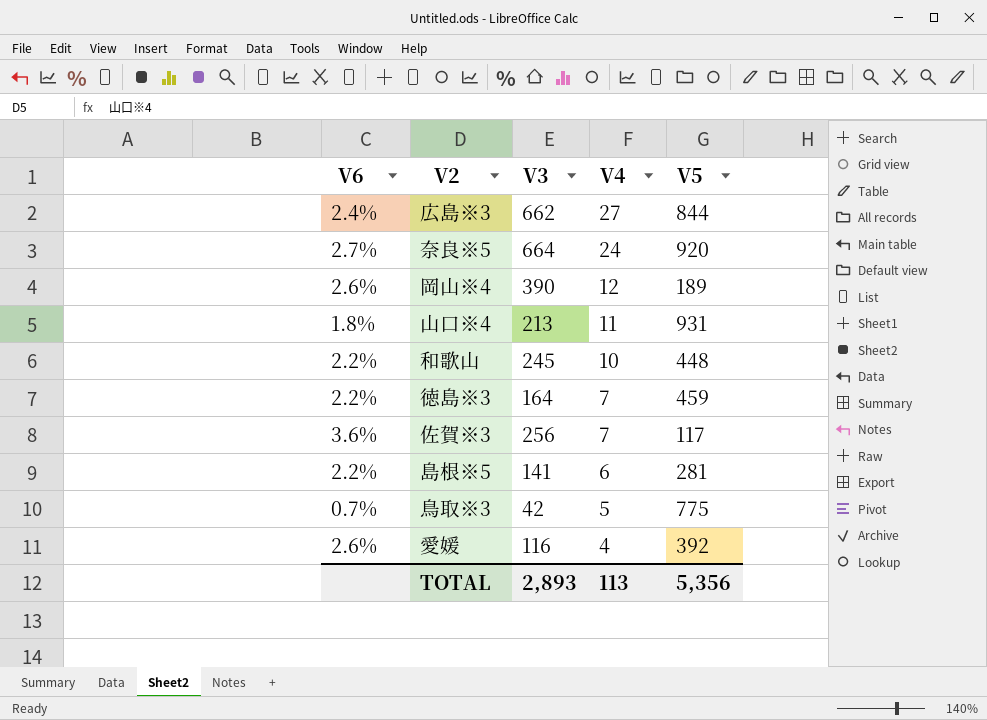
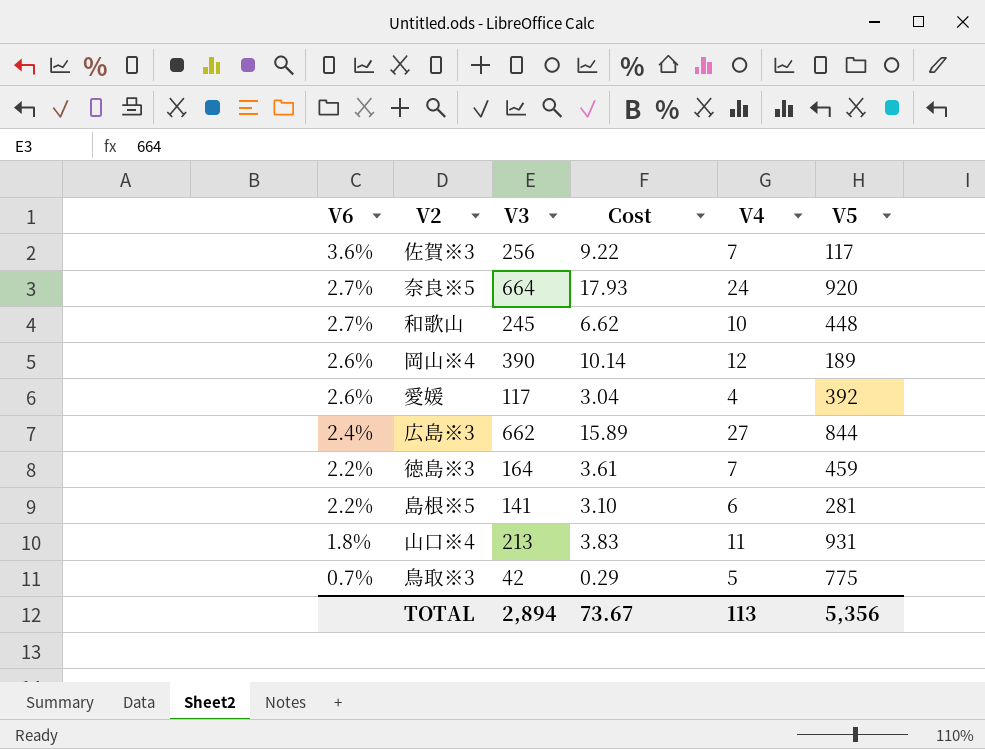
row order: V4 descending -> V6 descending
column Cost | formula: none -> [V6] * [V3]
和歌山 | V6: 2.2% -> 2.7%
愛媛 | V3: 116 -> 117
TOTAL | V3: 2,893 -> 2,894

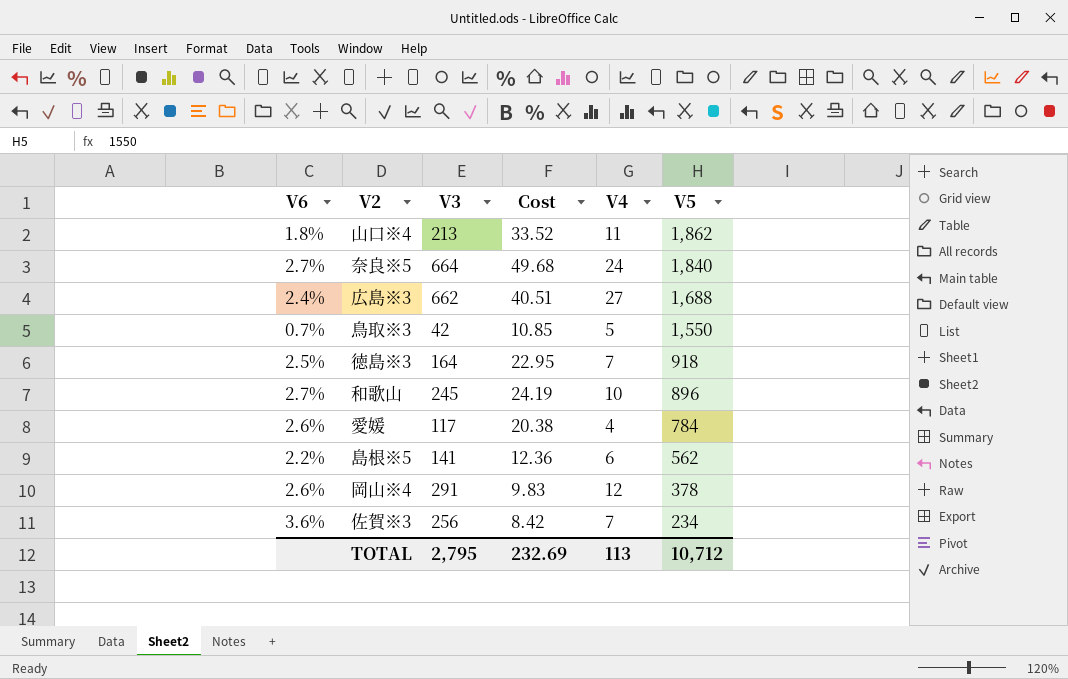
row order: V6 descending -> V5 descending
column Cost | formula: [V6] * [V3] -> [V6] * [V5]
山口※4 | V5: 931 -> 1,862
奈良※5 | V5: 920 -> 1,840
広島※3 | V5: 844 -> 1,688
鳥取※3 | V5: 775 -> 1,550
徳島※3 | V6: 2.2% -> 2.5%
徳島※3 | V5: 459 -> 918
和歌山 | V5: 448 -> 896
愛媛 | V5: 392 -> 784
島根※5 | V5: 281 -> 562
岡山※4 | V3: 390 -> 291
岡山※4 | V5: 189 -> 378
佐賀※3 | V5: 117 -> 234
TOTAL | V3: 2,894 -> 2,795
TOTAL | Cost: 73.67 -> 232.69
TOTAL | V5: 5,356 -> 10,712

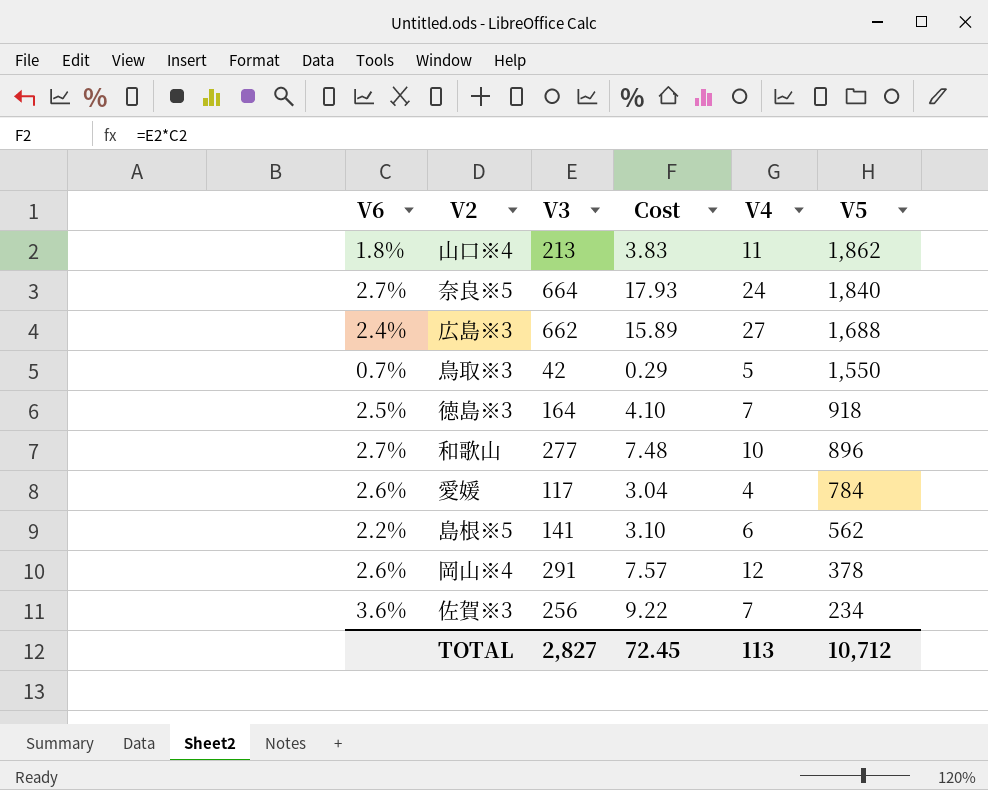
column Cost | formula: [V6] * [V5] -> [V6] * [V3]
和歌山 | V3: 245 -> 277
TOTAL | V3: 2,795 -> 2,827
TOTAL | Cost: 232.69 -> 72.45

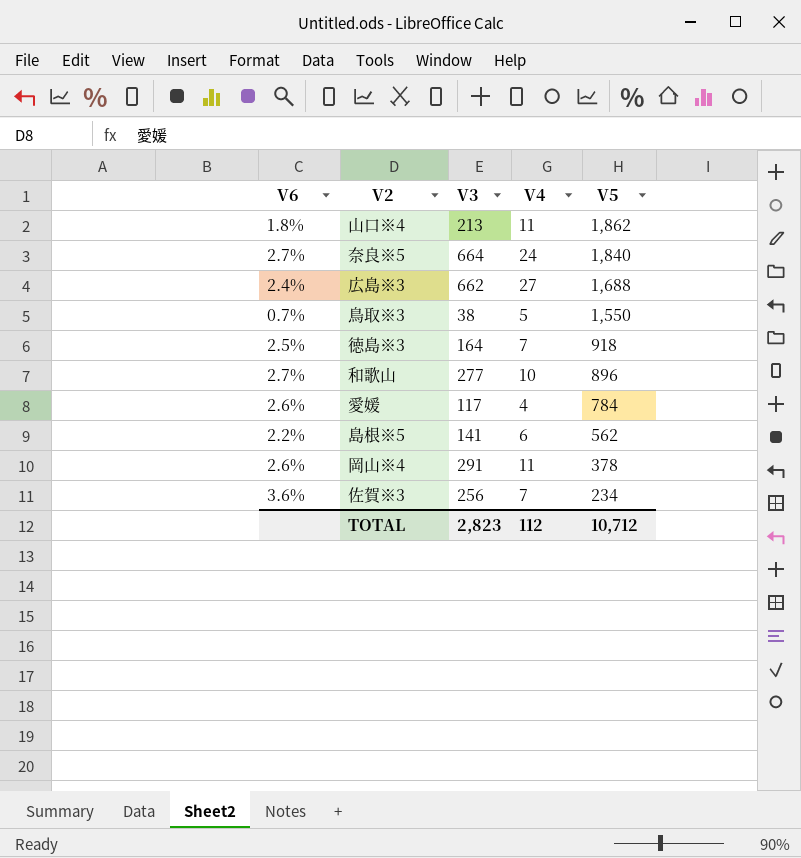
column Cost | formula: [V6] * [V3] -> none
鳥取※3 | V3: 42 -> 38
岡山※4 | V4: 12 -> 11
TOTAL | V3: 2,827 -> 2,823
TOTAL | V4: 113 -> 112

